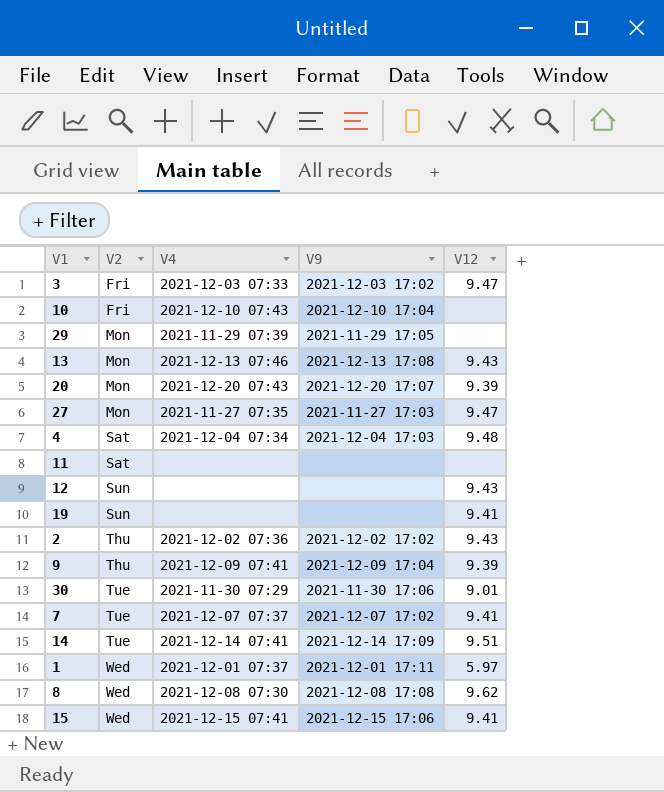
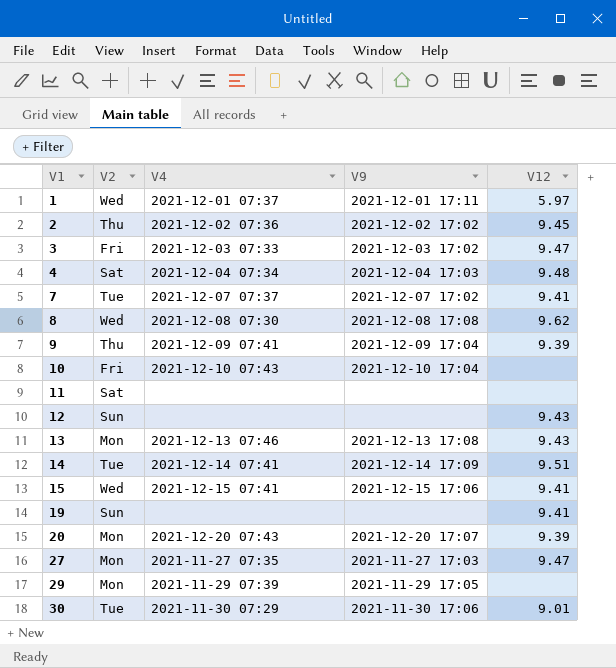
row order: V2 ascending -> V1 ascending
2 | V12: 9.43 -> 9.45

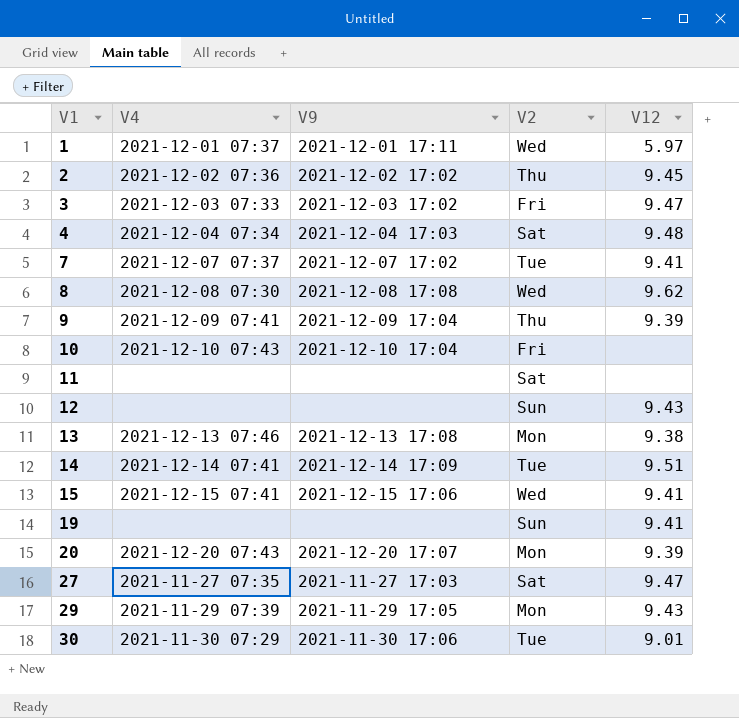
column V2 | position: 2 -> 4
13 | V12: 9.43 -> 9.38
27 | V2: Mon -> Sat
29 | V12: none -> 9.43

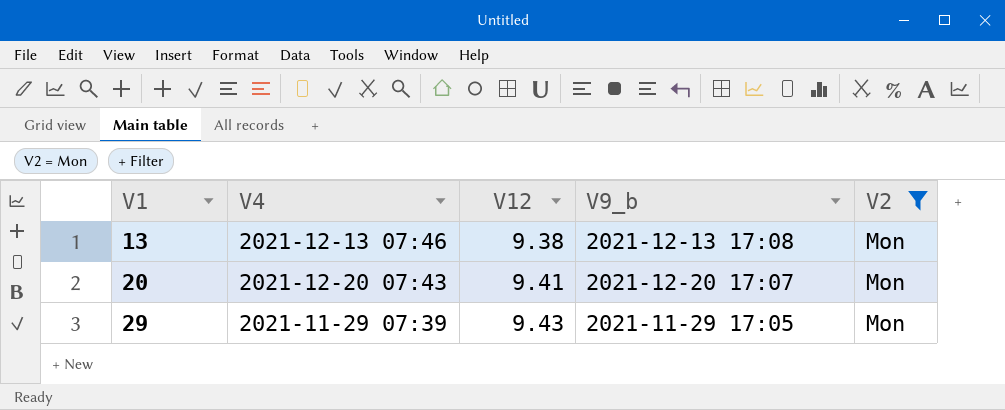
filter: none -> V2 = Mon
column V12 | position: 5 -> 3
column name: V9 -> V9_b
20 | V12: 9.39 -> 9.41

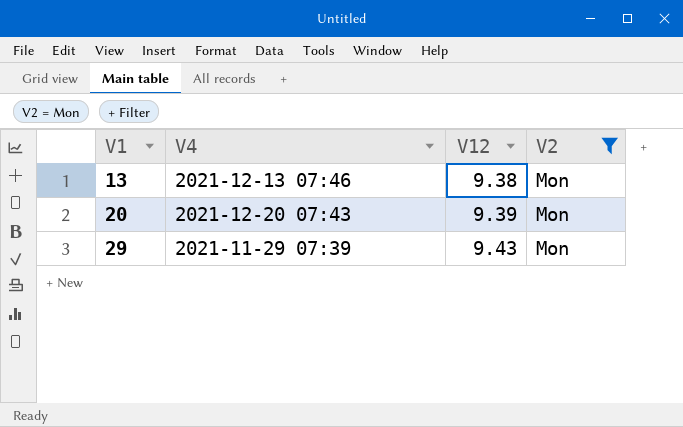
column V9_b | position: 4 -> none
20 | V12: 9.41 -> 9.39

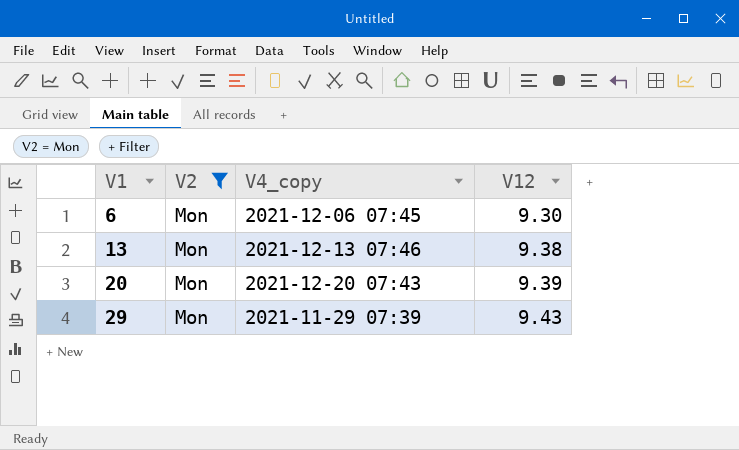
column V2 | position: 4 -> 2
column name: V4 -> V4_copy
row 6: none -> Mon | 2021-12-06 07:45 | 9.30

